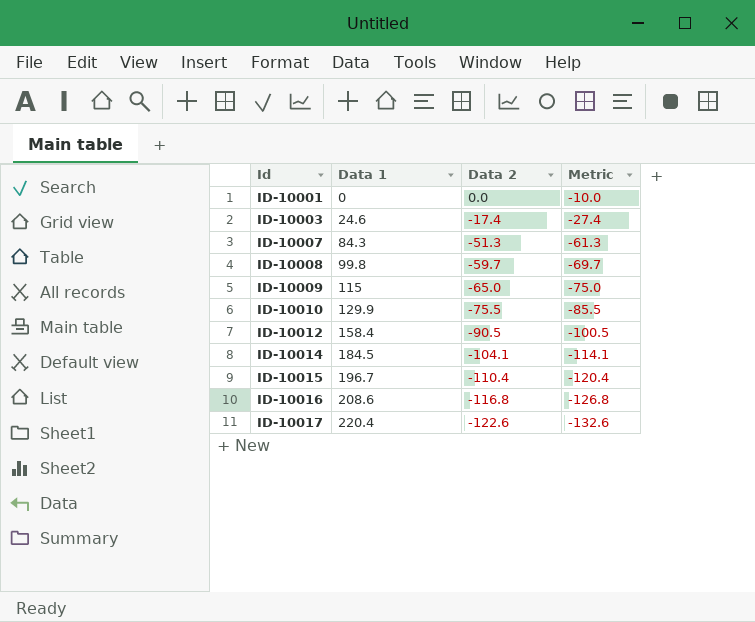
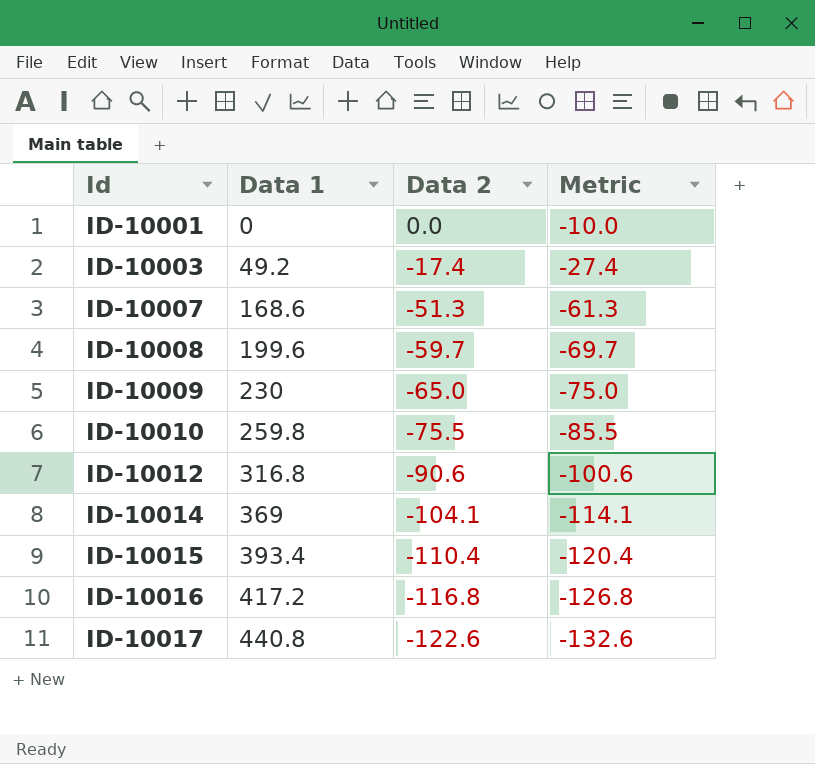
ID-10003 | Data 1: 24.6 -> 49.2
ID-10007 | Data 1: 84.3 -> 168.6
ID-10008 | Data 1: 99.8 -> 199.6
ID-10009 | Data 1: 115 -> 230
ID-10010 | Data 1: 129.9 -> 259.8
ID-10012 | Data 1: 158.4 -> 316.8
ID-10012 | Data 2: -90.5 -> -90.6
ID-10012 | Metric: -100.5 -> -100.6
ID-10014 | Data 1: 184.5 -> 369
ID-10015 | Data 1: 196.7 -> 393.4
ID-10016 | Data 1: 208.6 -> 417.2
ID-10017 | Data 1: 220.4 -> 440.8

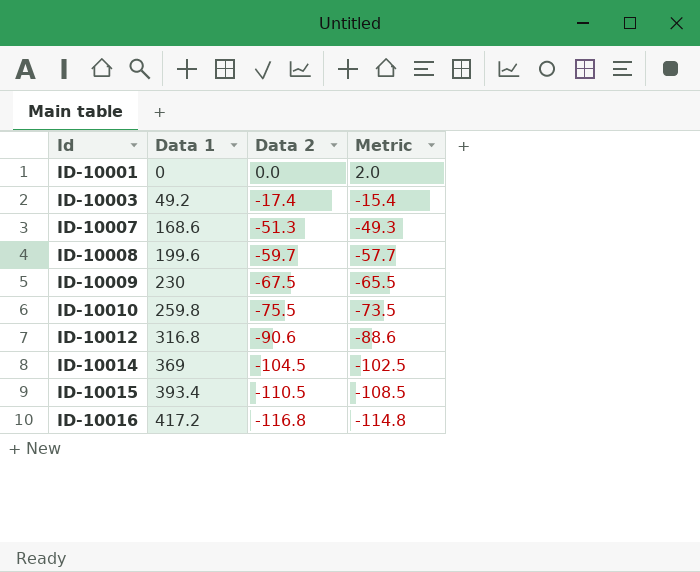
column Metric | formula: [Data 2] - 10 -> [Data 2] + 2
row ID-10017: 440.8 | -122.6 | -132.6 -> none
ID-10009 | Data 2: -65.0 -> -67.5
ID-10014 | Data 2: -104.1 -> -104.5
ID-10015 | Data 2: -110.4 -> -110.5

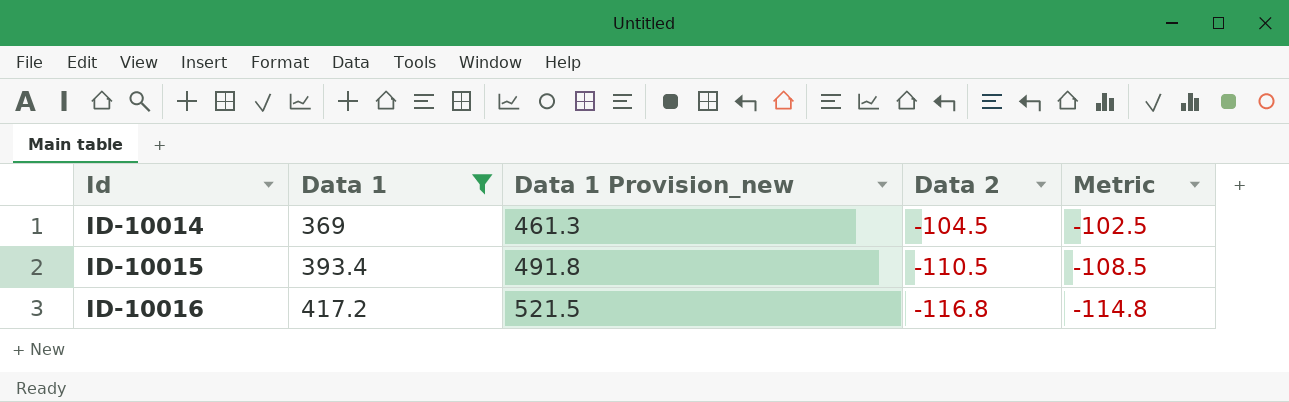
filter: none -> Data 1 >= 369
column Data 1 Provision_new | formula: none -> [Data 1] * 1.25

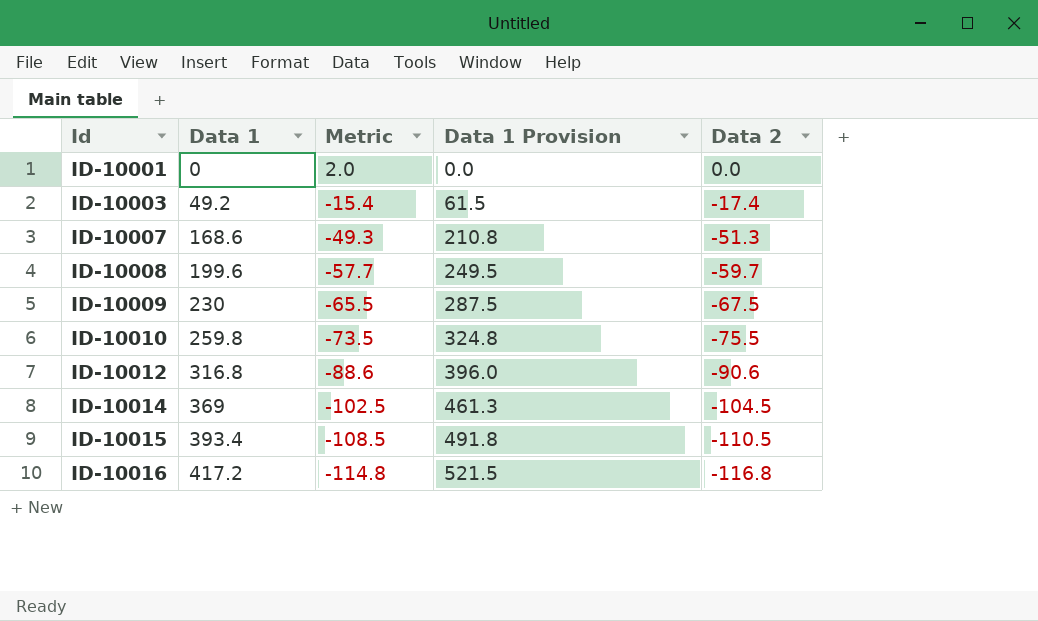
filter: Data 1 >= 369 -> none
column Metric | position: 5 -> 3
column name: Data 1 Provision_new -> Data 1 Provision

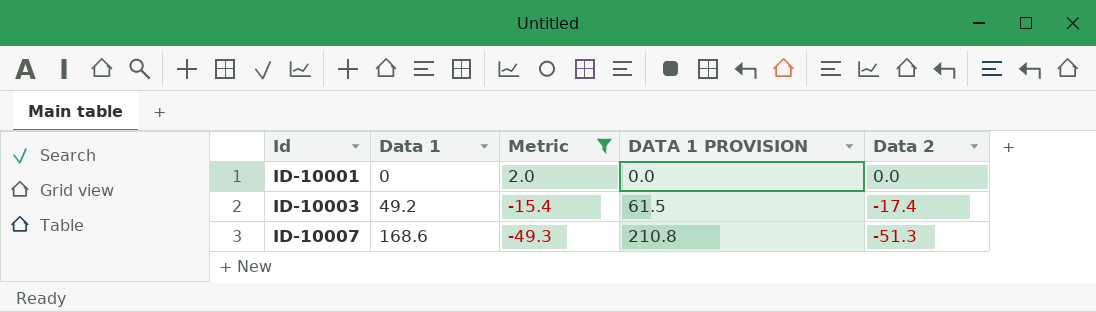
filter: none -> Metric >= -49.3
column name: Data 1 Provision -> DATA 1 PROVISION

